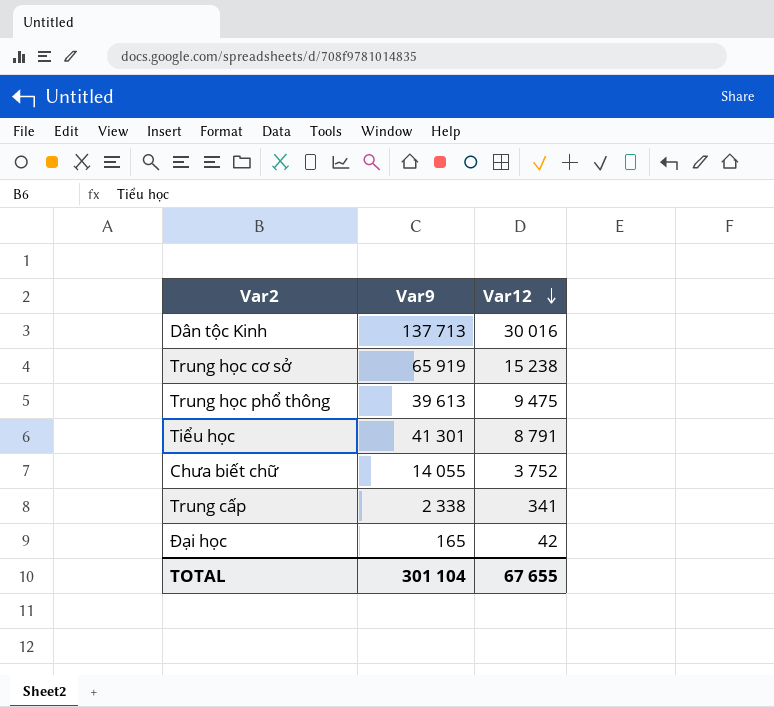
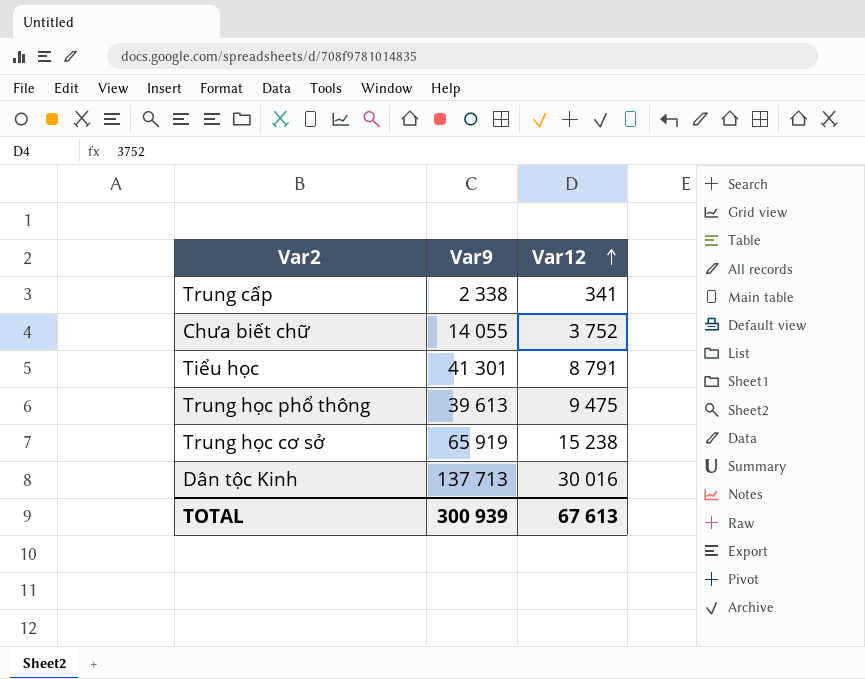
row order: Var12 descending -> Var12 ascending
row Đại học: 165 | 42 -> none
TOTAL | Var9: 301 104 -> 300 939
TOTAL | Var12: 67 655 -> 67 613

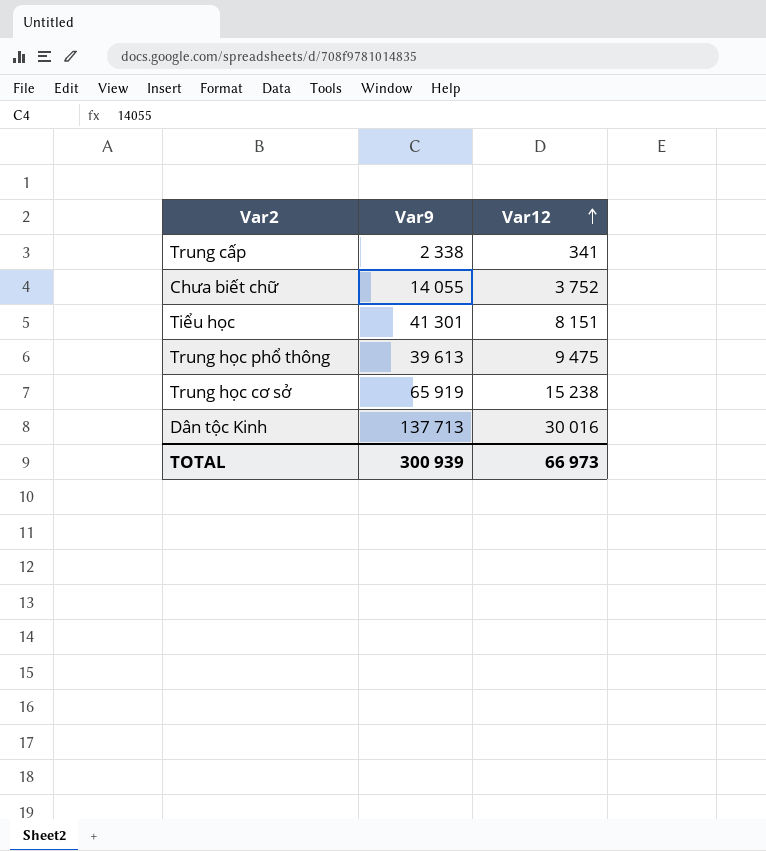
Tiểu học | Var12: 8 791 -> 8 151
TOTAL | Var12: 67 613 -> 66 973

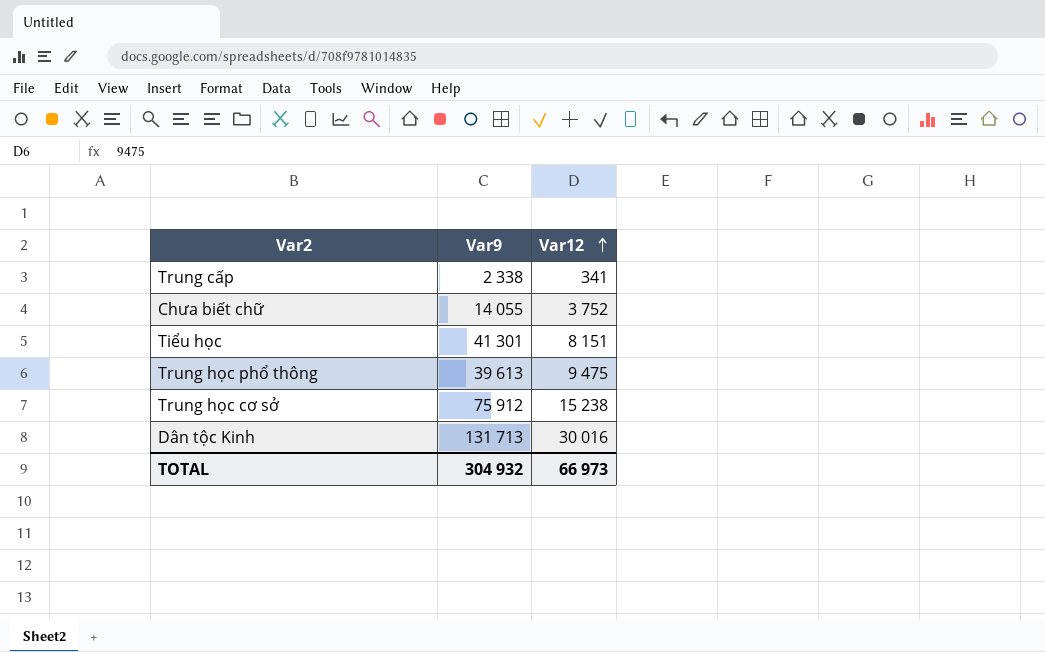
Trung học cơ sở | Var9: 65 919 -> 75 912
Dân tộc Kinh | Var9: 137 713 -> 131 713
TOTAL | Var9: 300 939 -> 304 932

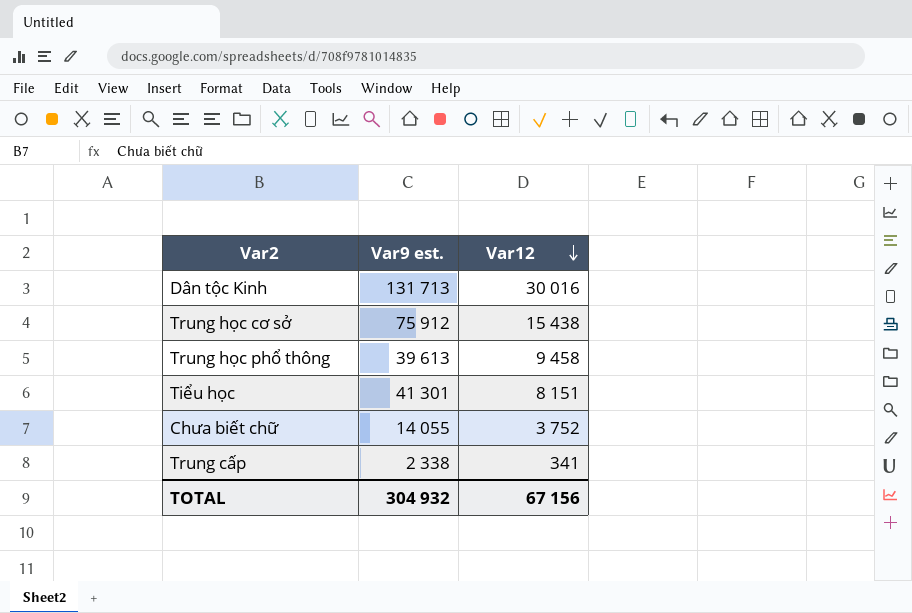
row order: Var12 ascending -> Var12 descending
column name: Var9 -> Var9 est.
Trung học cơ sở | Var12: 15 238 -> 15 438
Trung học phổ thông | Var12: 9 475 -> 9 458
TOTAL | Var12: 66 973 -> 67 156

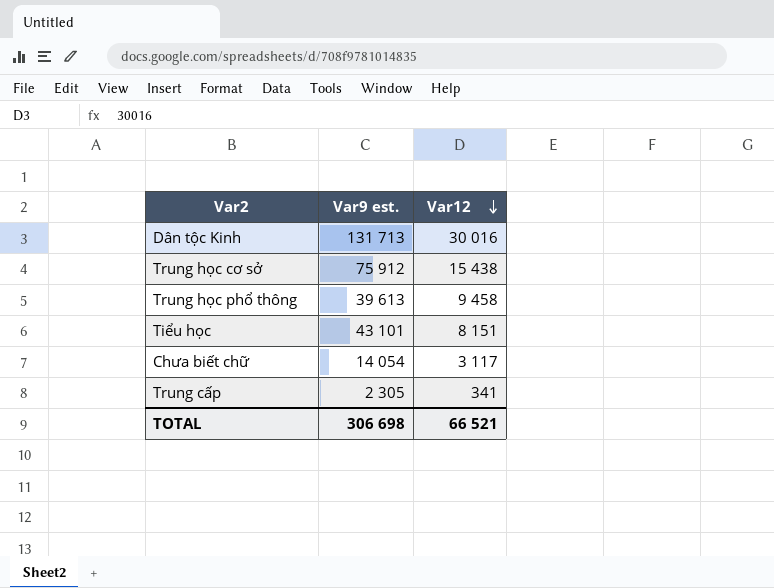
Tiểu học | Var9 est.: 41 301 -> 43 101
Chưa biết chữ | Var9 est.: 14 055 -> 14 054
Chưa biết chữ | Var12: 3 752 -> 3 117
Trung cấp | Var9 est.: 2 338 -> 2 305
TOTAL | Var9 est.: 304 932 -> 306 698
TOTAL | Var12: 67 156 -> 66 521

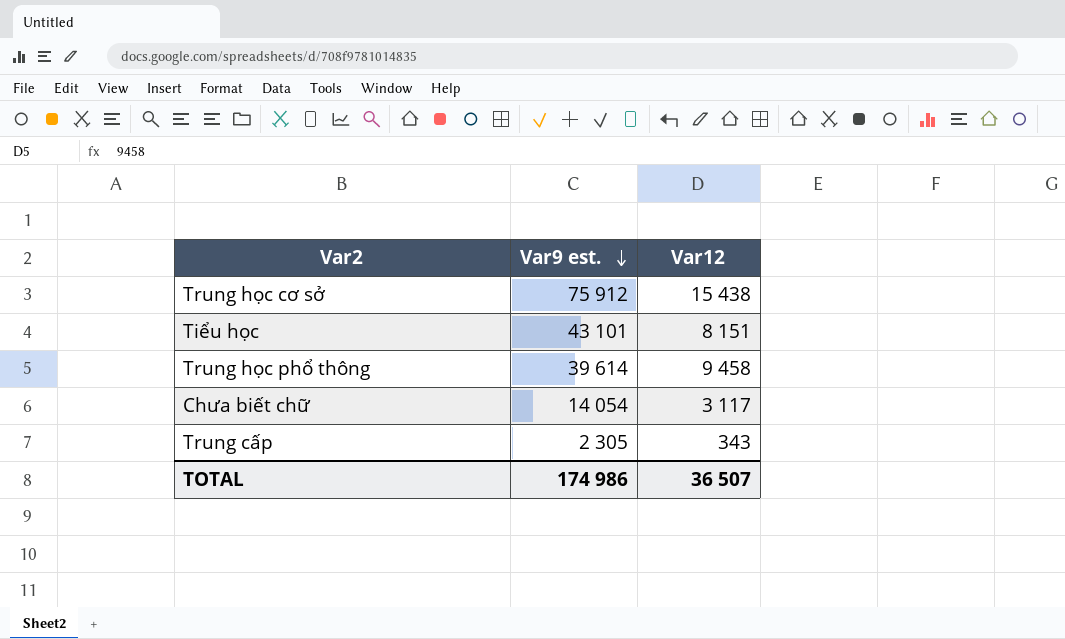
row order: Var12 descending -> Var9 est. descending
row Dân tộc Kinh: 131 713 | 30 016 -> none
Trung học phổ thông | Var9 est.: 39 613 -> 39 614
Trung cấp | Var12: 341 -> 343
TOTAL | Var9 est.: 306 698 -> 174 986
TOTAL | Var12: 66 521 -> 36 507

